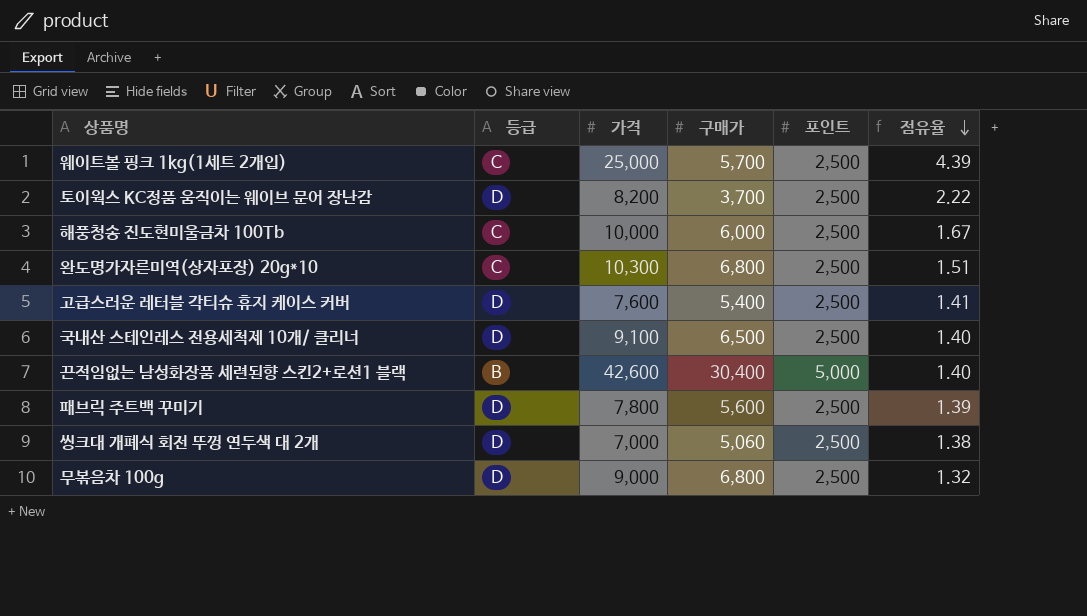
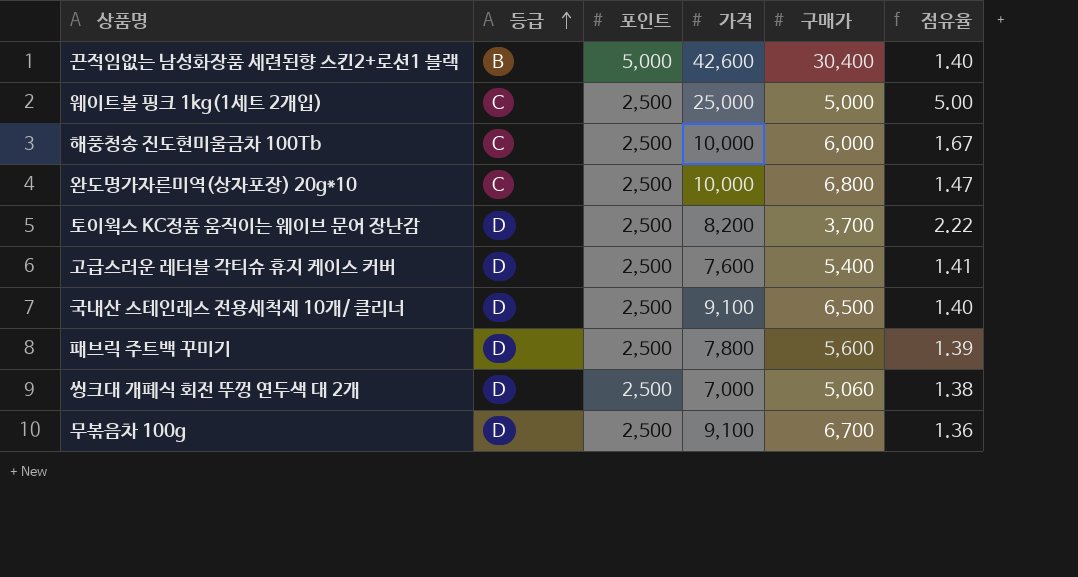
row order: 점유율 descending -> 등급 ascending
column 포인트 | position: 5 -> 3
웨이트볼 핑크 1kg(1세트 2개입) | 구매가: 5,700 -> 5,000
웨이트볼 핑크 1kg(1세트 2개입) | 점유율: 4.39 -> 5.00
완도명가자른미역(상자포장) 20g*10 | 가격: 10,300 -> 10,000
완도명가자른미역(상자포장) 20g*10 | 점유율: 1.51 -> 1.47
무볶음차 100g | 가격: 9,000 -> 9,100
무볶음차 100g | 구매가: 6,800 -> 6,700
무볶음차 100g | 점유율: 1.32 -> 1.36

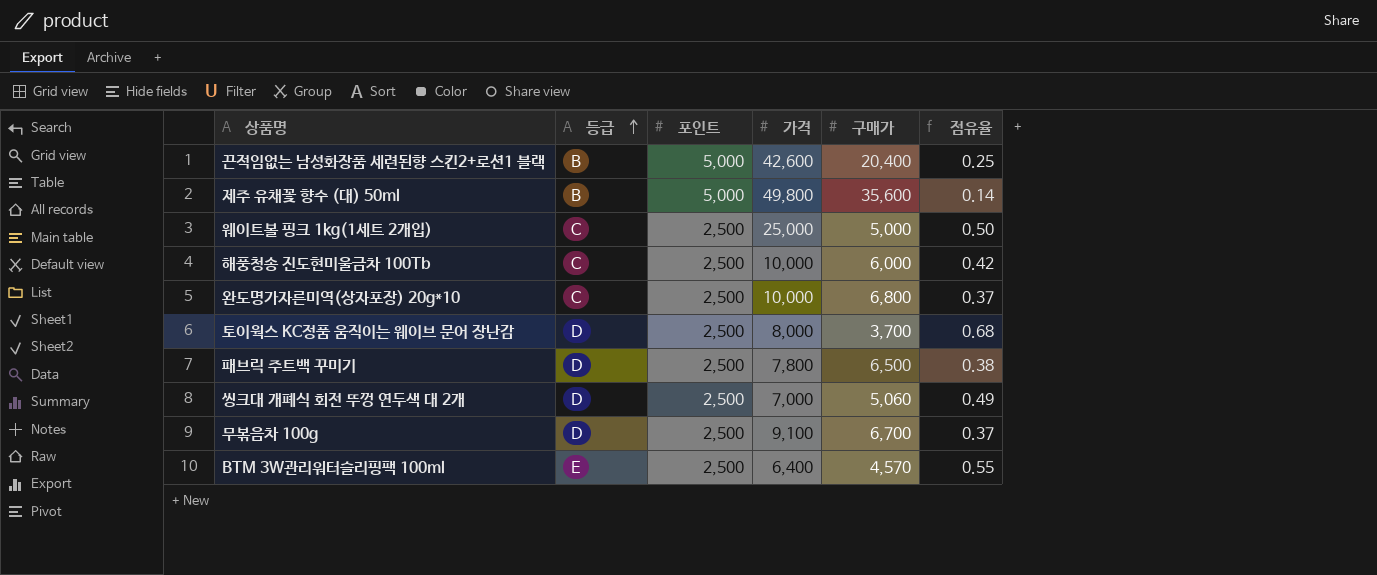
column 점유율 | formula: [가격] / [구매가] -> [포인트] / [구매가]
row 고급스러운 레터블 각티슈 휴지 케이스 커버: D | 2,500 | 7,600 | 5,400 | 1.41 -> none
row 국내산 스테인레스 전용세척제 10개/ 클리너: D | 2,500 | 9,100 | 6,500 | 1.40 -> none
끈적임없는 남성화장품 세련된향 스킨2+로션1 블랙 | 구매가: 30,400 -> 20,400
row 제주 유채꽃 향수 (대) 50ml: none -> B | 5,000 | 49,800 | 35,600 | 0.14
토이웍스 KC정품 움직이는 웨이브 문어 장난감 | 가격: 8,200 -> 8,000
패브릭 주트백 꾸미기 | 구매가: 5,600 -> 6,500
row BTM 3W관리워터슬리핑팩 100ml: none -> E | 2,500 | 6,400 | 4,570 | 0.55

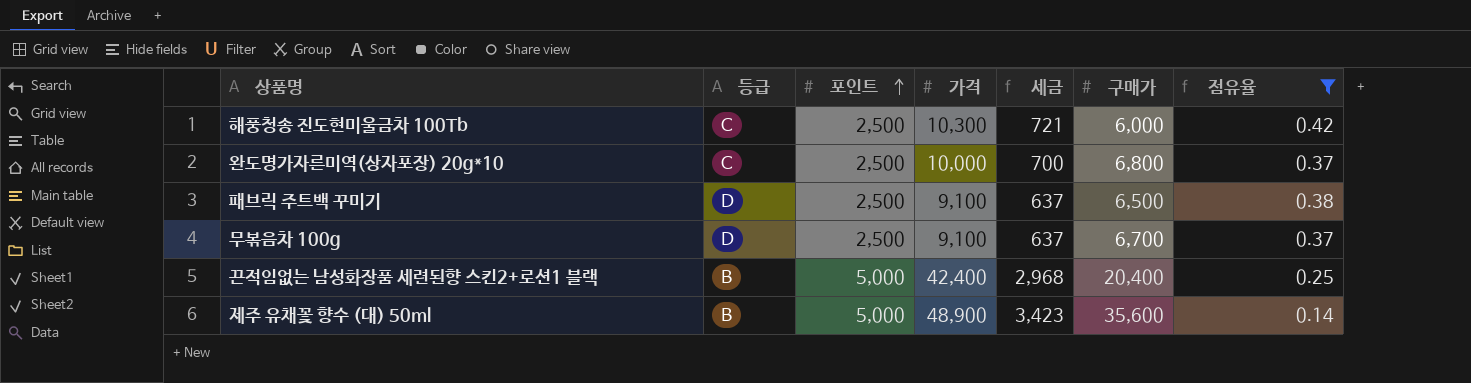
filter: none -> 점유율 <= 0.42
row order: 등급 ascending -> 포인트 ascending
column 세금 | formula: none -> [가격] * 0.07
해풍청송 진도현미울금차 100Tb | 가격: 10,000 -> 10,300
패브릭 주트백 꾸미기 | 가격: 7,800 -> 9,100
끈적임없는 남성화장품 세련된향 스킨2+로션1 블랙 | 가격: 42,600 -> 42,400
제주 유채꽃 향수 (대) 50ml | 가격: 49,800 -> 48,900

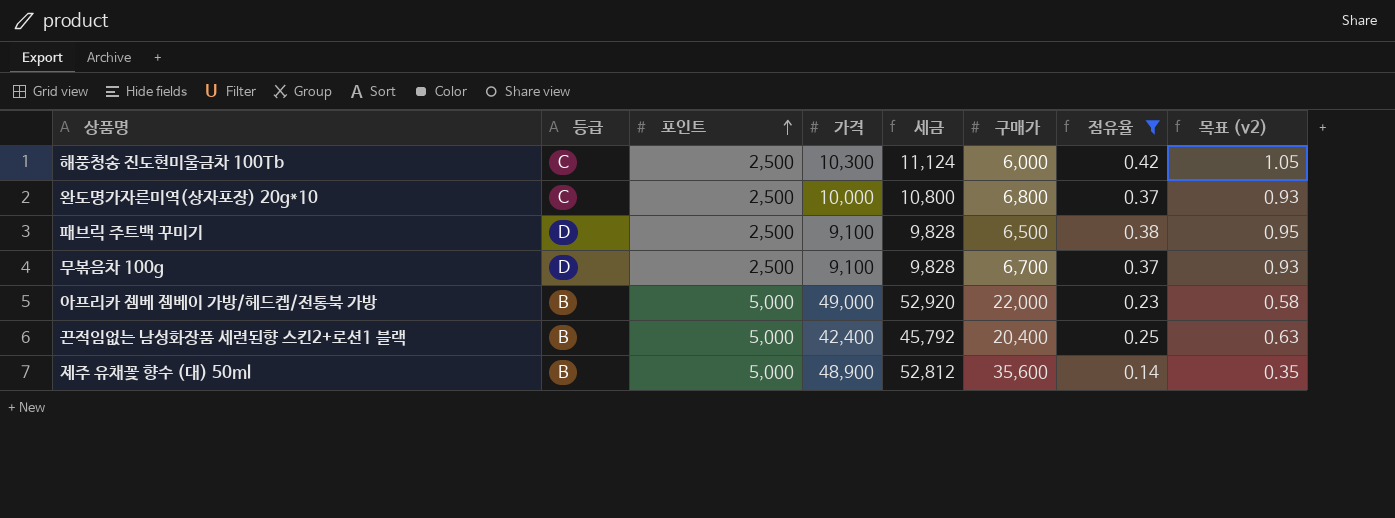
column 세금 | formula: [가격] * 0.07 -> [가격] * 1.08
column 목표 (v2) | formula: none -> [점유율] * 2.5
row 아프리카 젬베 젬베이 가방/헤드켑/전통북 가방: none -> B | 5,000 | 49,000 | 52,920 | 22,000 | 0.23 | 0.58

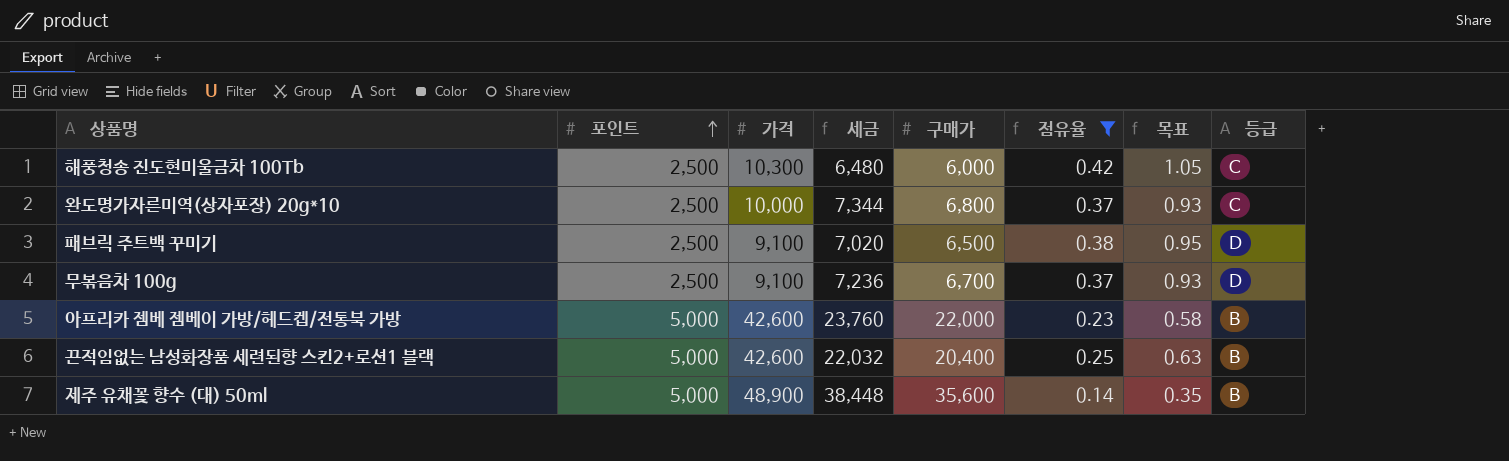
column 세금 | formula: [가격] * 1.08 -> [구매가] * 1.08
column name: 목표 (v2) -> 목표
column 등급 | position: 2 -> 8
아프리카 젬베 젬베이 가방/헤드켑/전통북 가방 | 가격: 49,000 -> 42,600
끈적임없는 남성화장품 세련된향 스킨2+로션1 블랙 | 가격: 42,400 -> 42,600

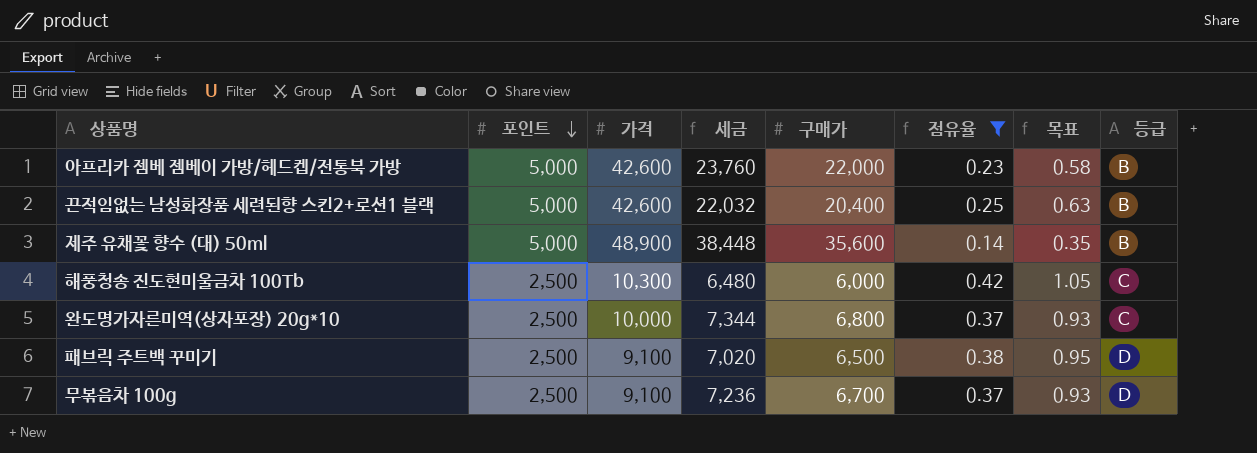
row order: 포인트 ascending -> 포인트 descending

